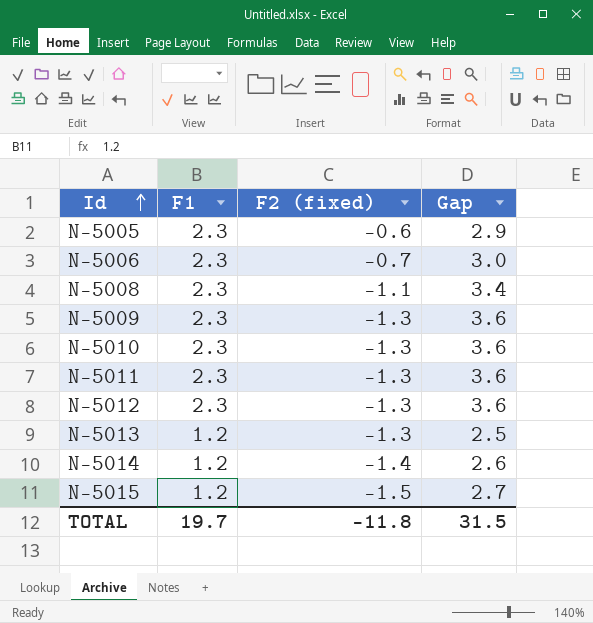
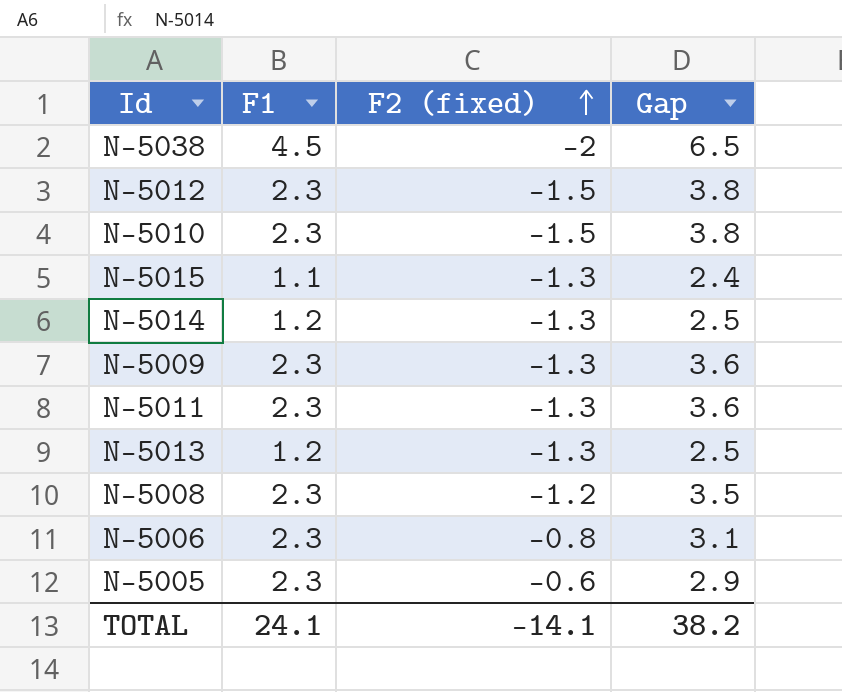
row order: Id ascending -> F2 (fixed) ascending
row N-5038: none -> 4.5 | -2 | 6.5
N-5012 | F2 (fixed): -1.3 -> -1.5
N-5012 | Gap: 3.6 -> 3.8
N-5010 | F2 (fixed): -1.3 -> -1.5
N-5010 | Gap: 3.6 -> 3.8
N-5015 | F1: 1.2 -> 1.1
N-5015 | F2 (fixed): -1.5 -> -1.3
N-5015 | Gap: 2.7 -> 2.4
N-5014 | F2 (fixed): -1.4 -> -1.3
N-5014 | Gap: 2.6 -> 2.5
N-5008 | F2 (fixed): -1.1 -> -1.2
N-5008 | Gap: 3.4 -> 3.5
N-5006 | F2 (fixed): -0.7 -> -0.8
N-5006 | Gap: 3.0 -> 3.1
TOTAL | F1: 19.7 -> 24.1
TOTAL | F2 (fixed): -11.8 -> -14.1
TOTAL | Gap: 31.5 -> 38.2

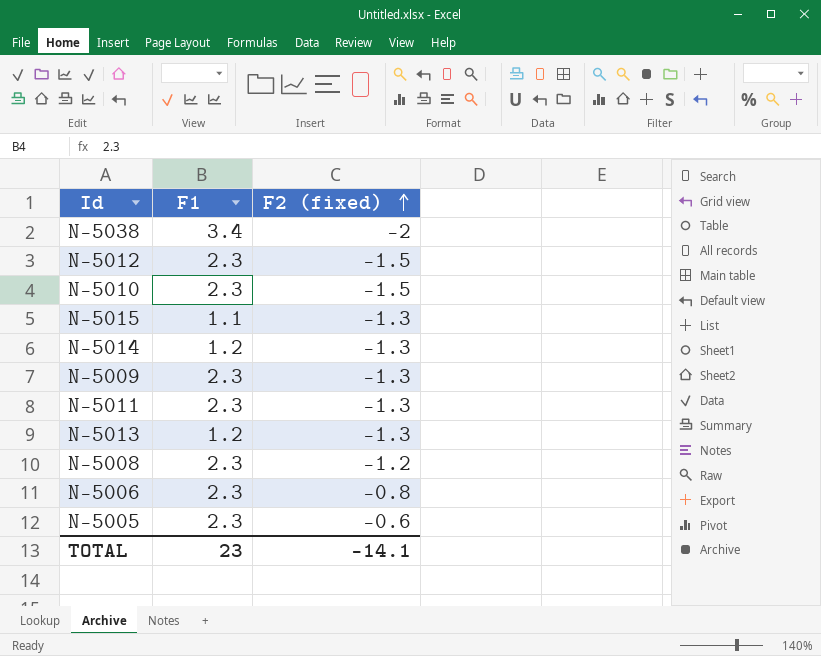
column Gap | formula: [F1] - [F2 (fixed)] -> none
N-5038 | F1: 4.5 -> 3.4
TOTAL | F1: 24.1 -> 23

